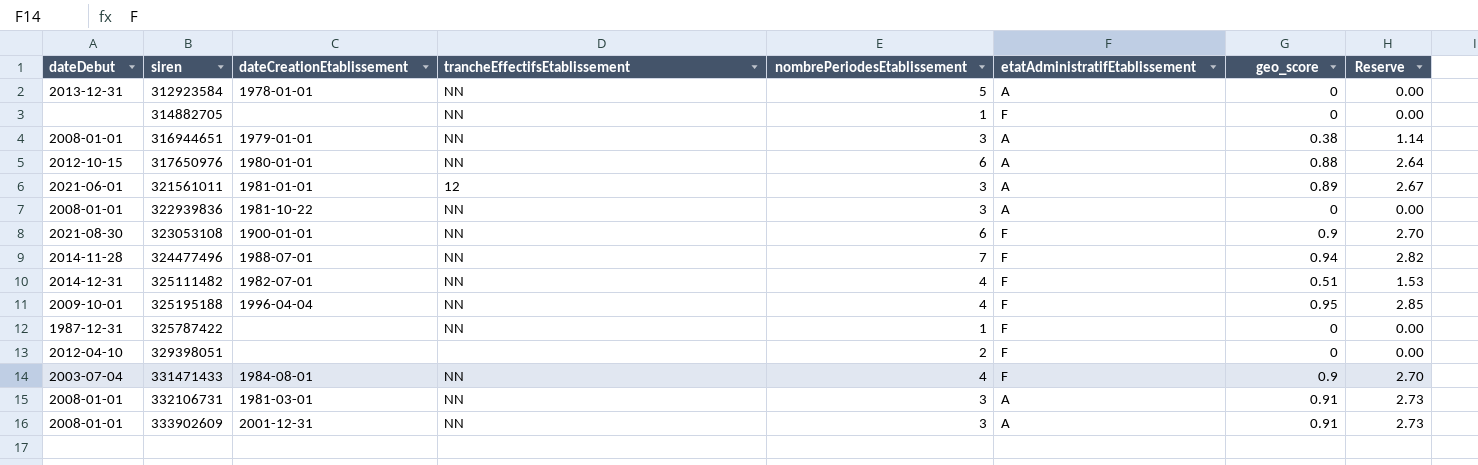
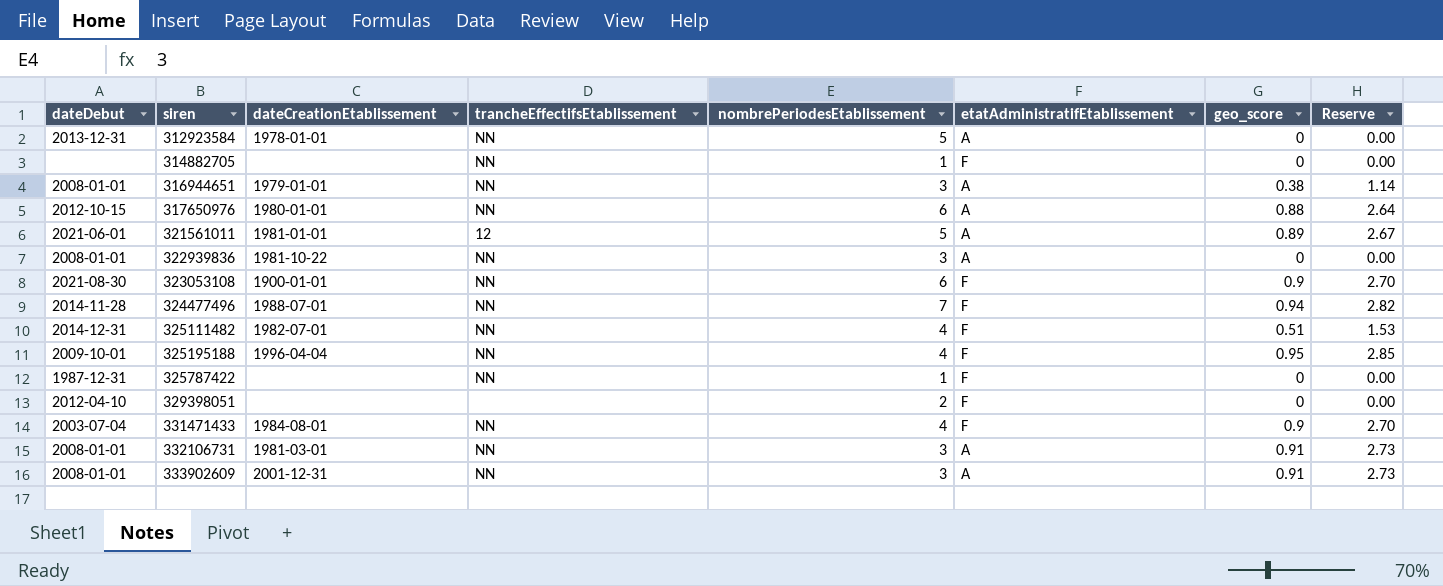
321561011 | nombrePeriodesEtablissement: 3 -> 5

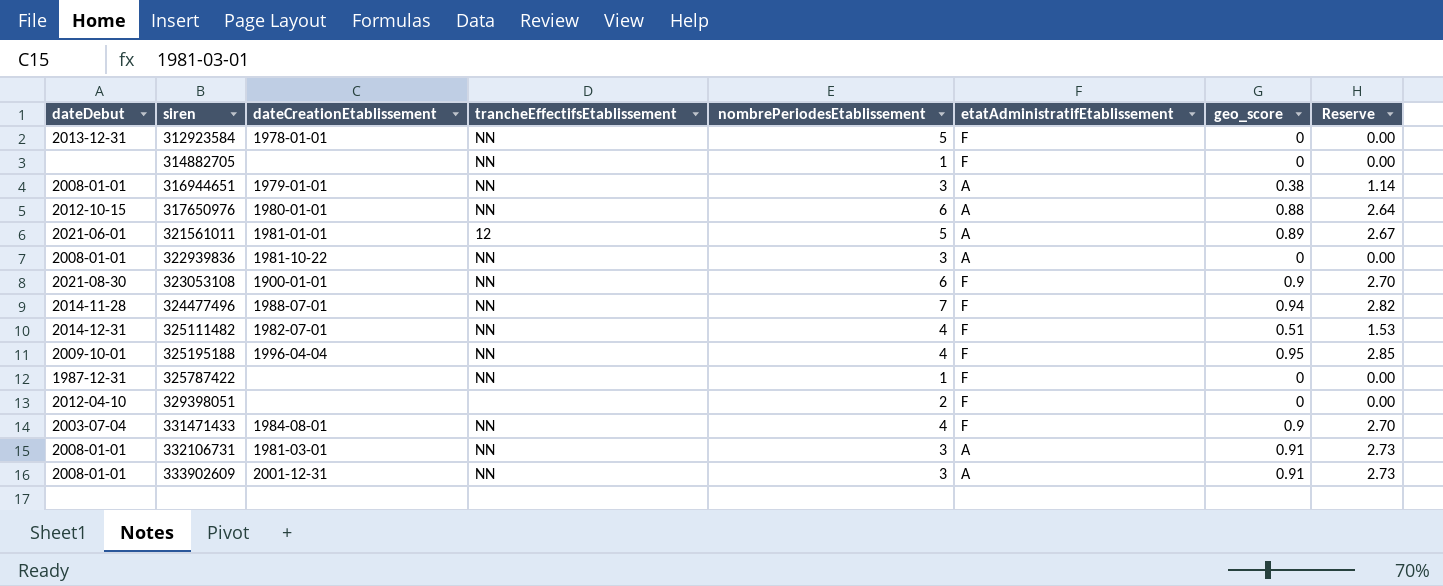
312923584 | etatAdministratifEtablissement: A -> F

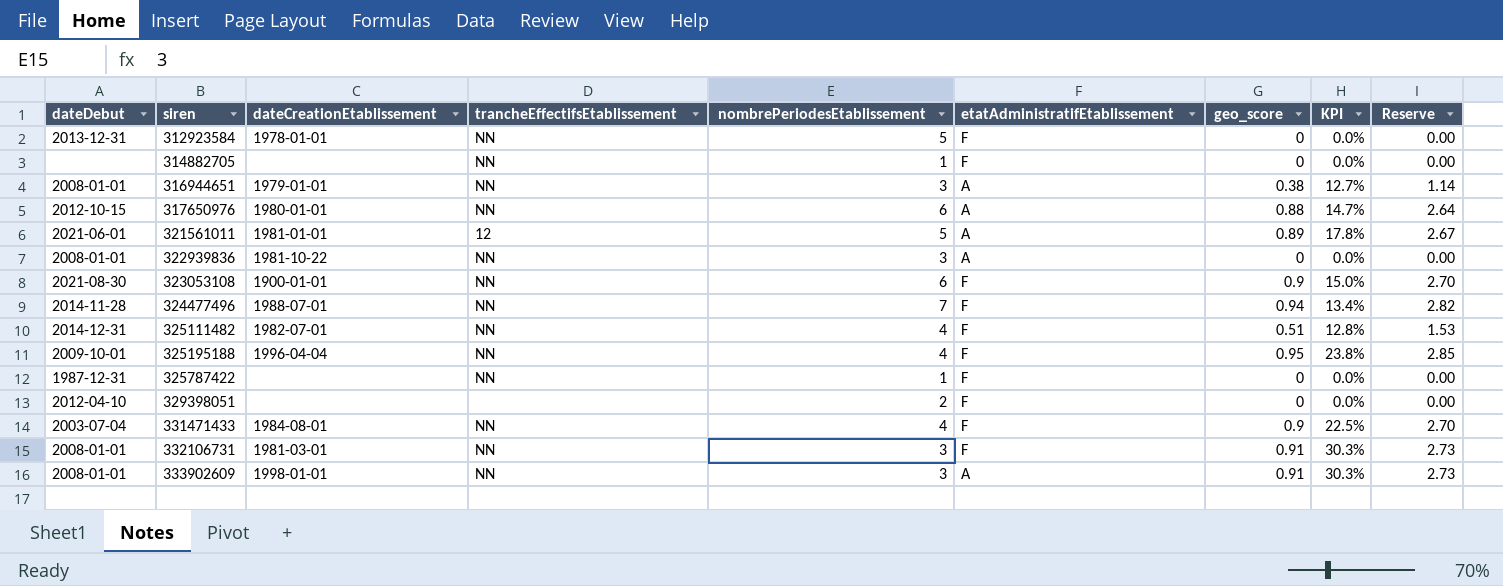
column KPI | formula: none -> [geo_score] / [nombrePeriodesEtablissement]
332106731 | etatAdministratifEtablissement: A -> F
333902609 | dateCreationEtablissement: 2001-12-31 -> 1998-01-01

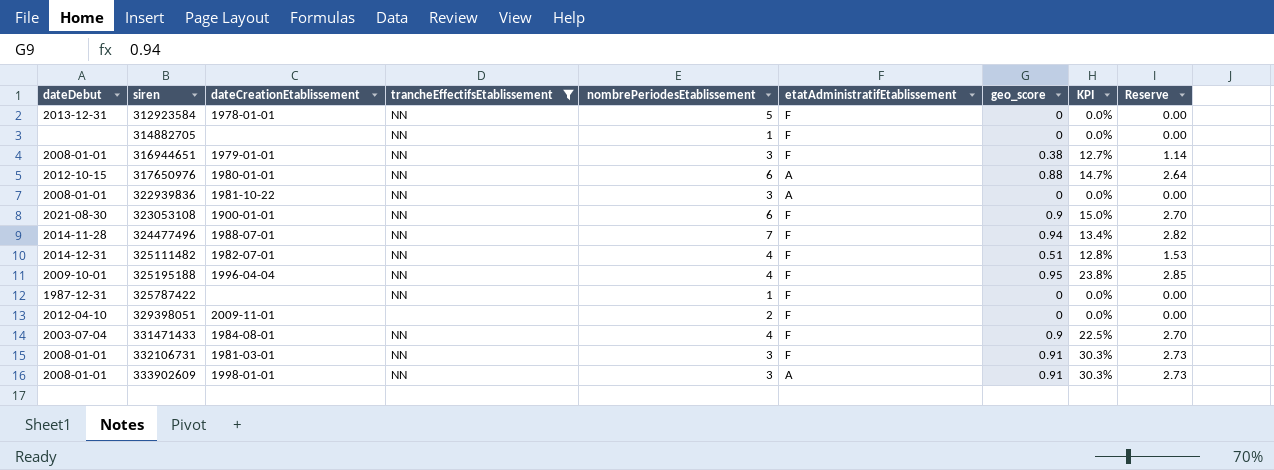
filter: none -> trancheEffectifsEtablissement != 12
316944651 | etatAdministratifEtablissement: A -> F
329398051 | dateCreationEtablissement: none -> 2009-11-01

